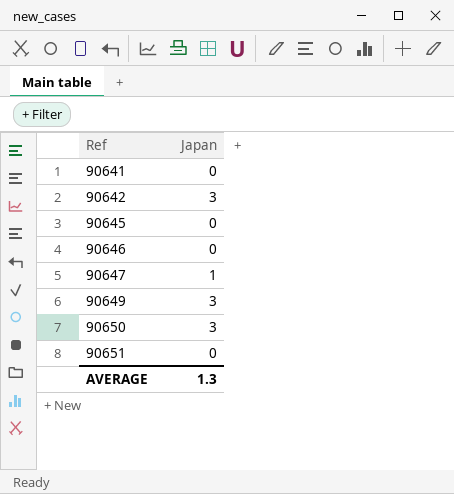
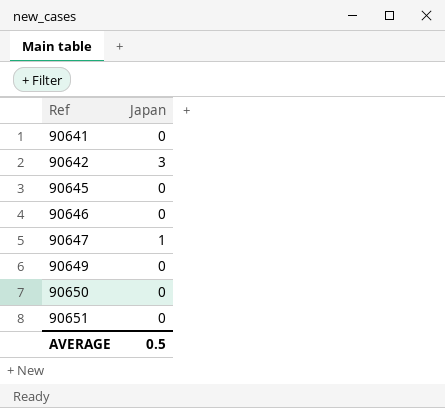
90649 | Japan: 3 -> 0
90650 | Japan: 3 -> 0
AVERAGE | Japan: 1.3 -> 0.5

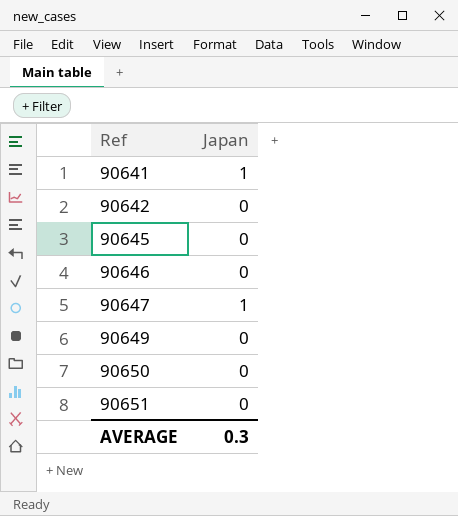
90641 | Japan: 0 -> 1
90642 | Japan: 3 -> 0
AVERAGE | Japan: 0.5 -> 0.3

